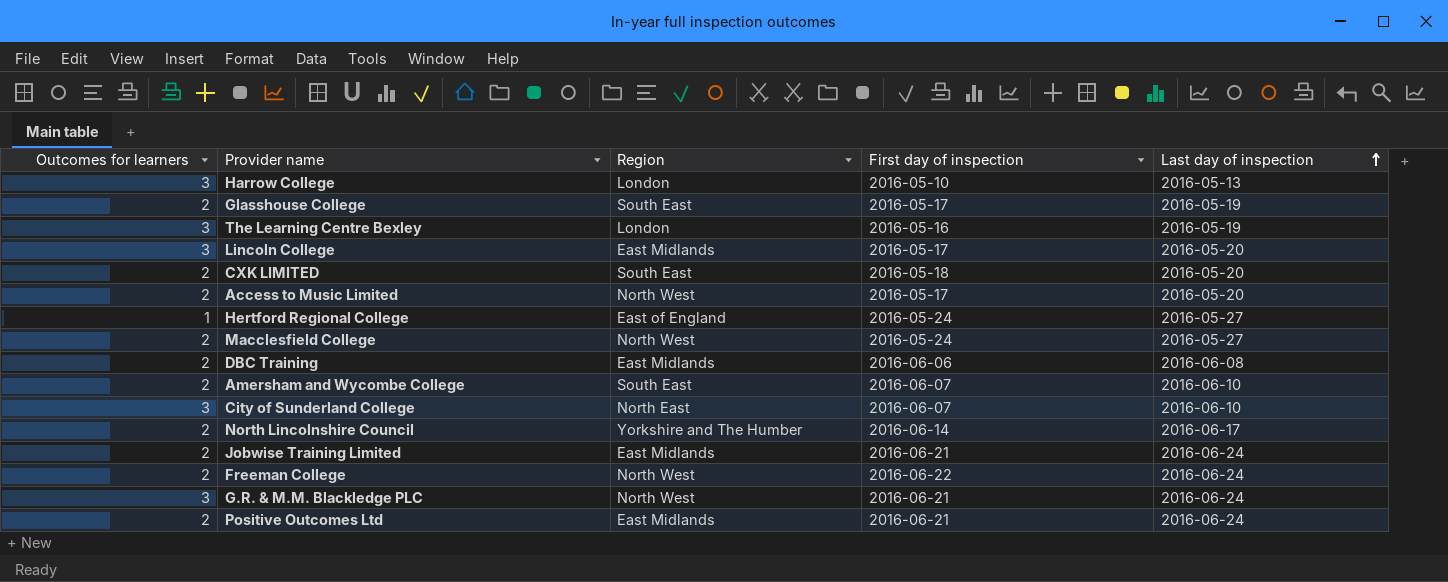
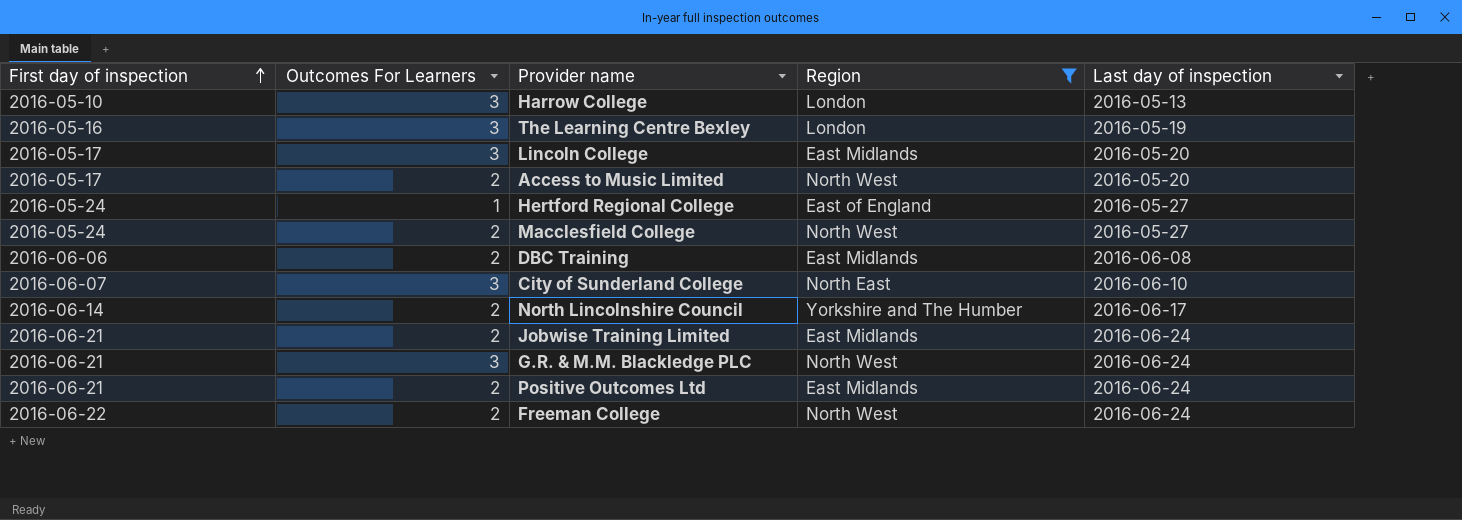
filter: none -> Region != South East
row order: Last day of inspection ascending -> First day of inspection ascending
column First day of inspection | position: 4 -> 1
column name: Outcomes for learners -> Outcomes For Learners

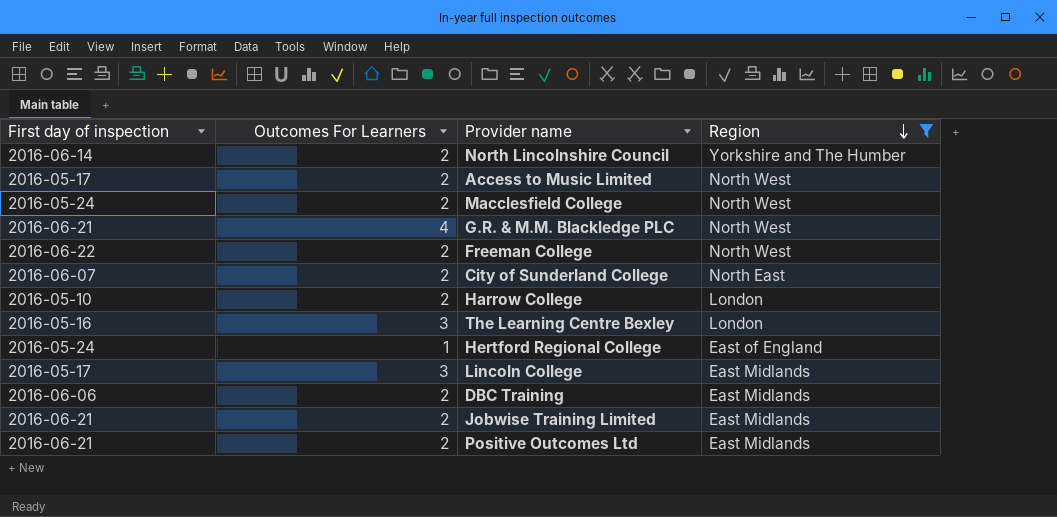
row order: First day of inspection ascending -> Region descending
column Last day of inspection | position: 5 -> none
G.R. & M.M. Blackledge PLC | Outcomes For Learners: 3 -> 4
City of Sunderland College | Outcomes For Learners: 3 -> 2
Harrow College | Outcomes For Learners: 3 -> 2

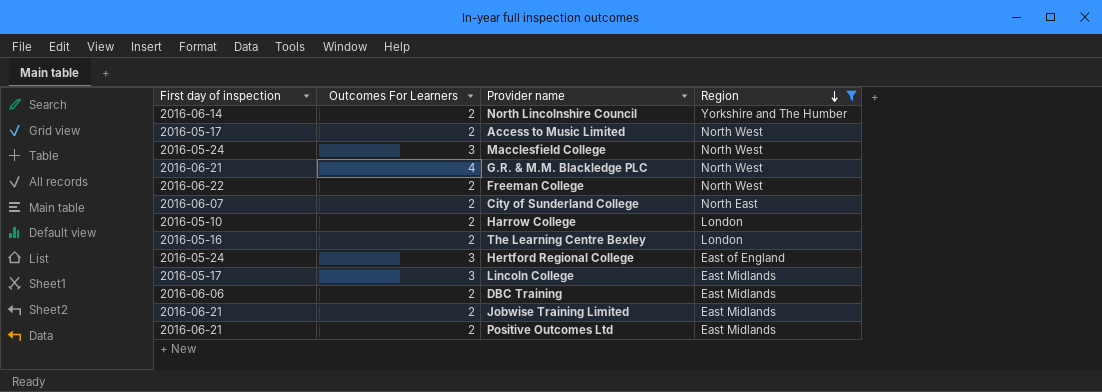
Macclesfield College | Outcomes For Learners: 2 -> 3
The Learning Centre Bexley | Outcomes For Learners: 3 -> 2
Hertford Regional College | Outcomes For Learners: 1 -> 3

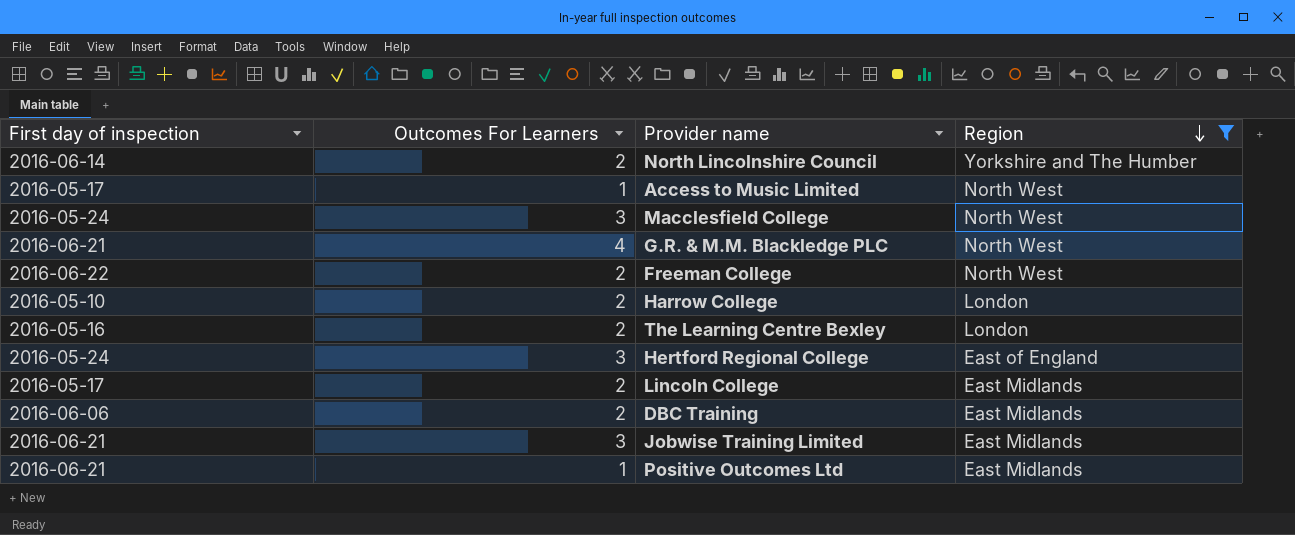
row City of Sunderland College: 2016-06-07 | 2 | North East -> none
Access to Music Limited | Outcomes For Learners: 2 -> 1
Lincoln College | Outcomes For Learners: 3 -> 2
Jobwise Training Limited | Outcomes For Learners: 2 -> 3
Positive Outcomes Ltd | Outcomes For Learners: 2 -> 1

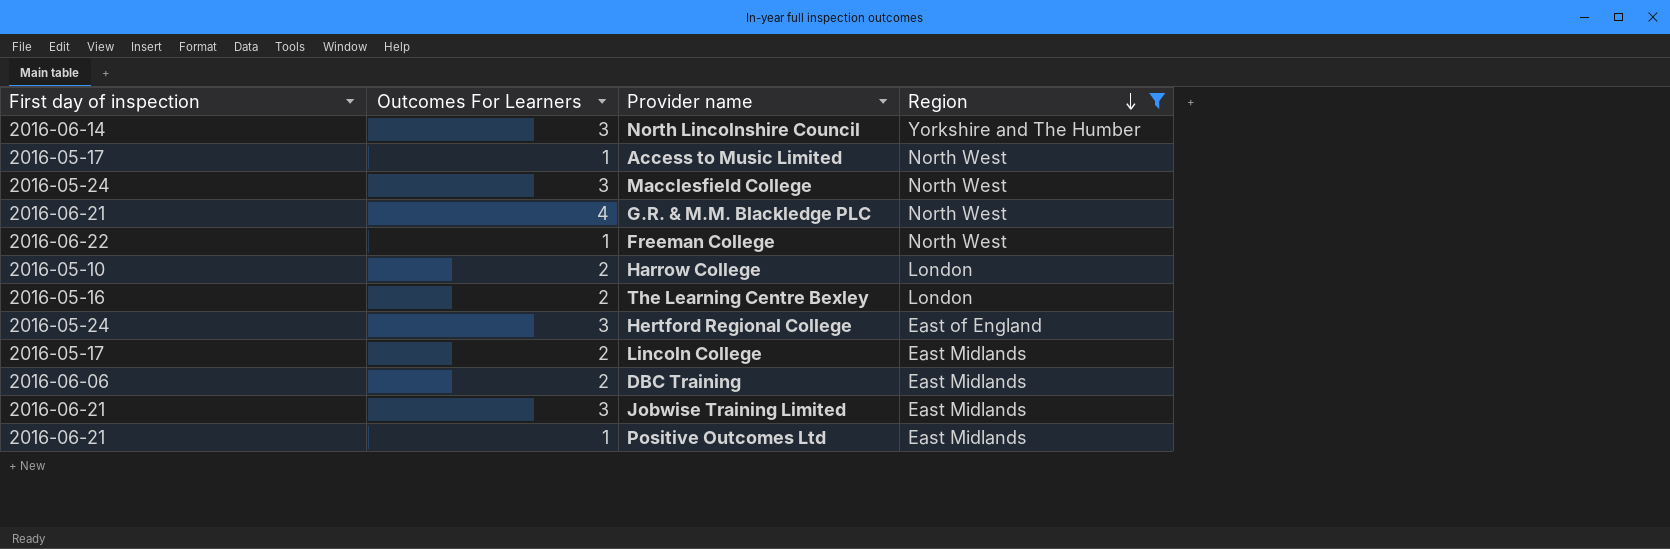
North Lincolnshire Council | Outcomes For Learners: 2 -> 3
Freeman College | Outcomes For Learners: 2 -> 1

